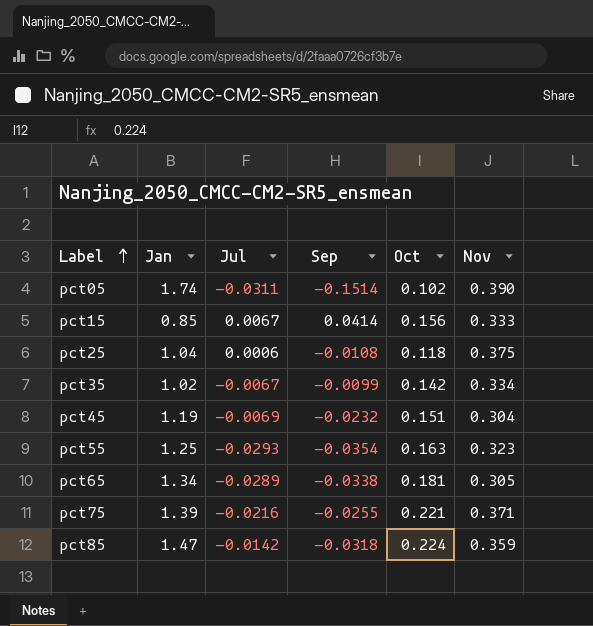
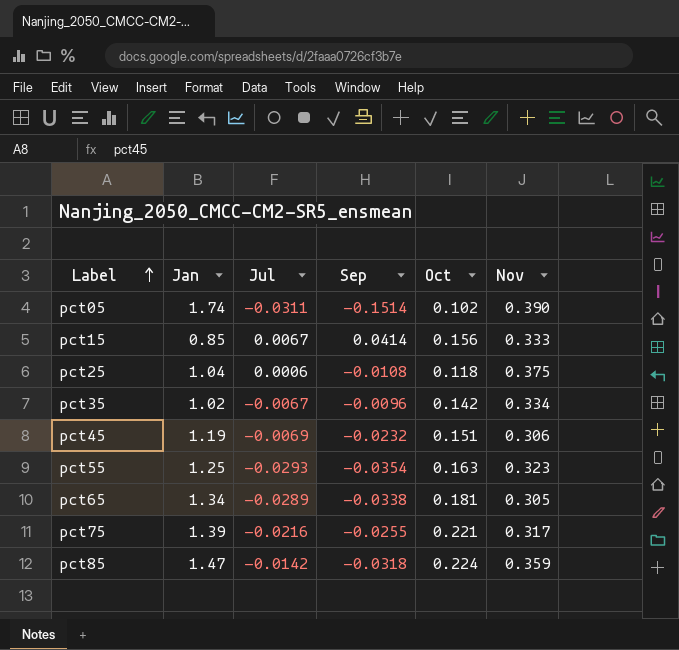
pct35 | Sep: -0.0099 -> -0.0096
pct45 | Nov: 0.304 -> 0.306
pct75 | Nov: 0.371 -> 0.317

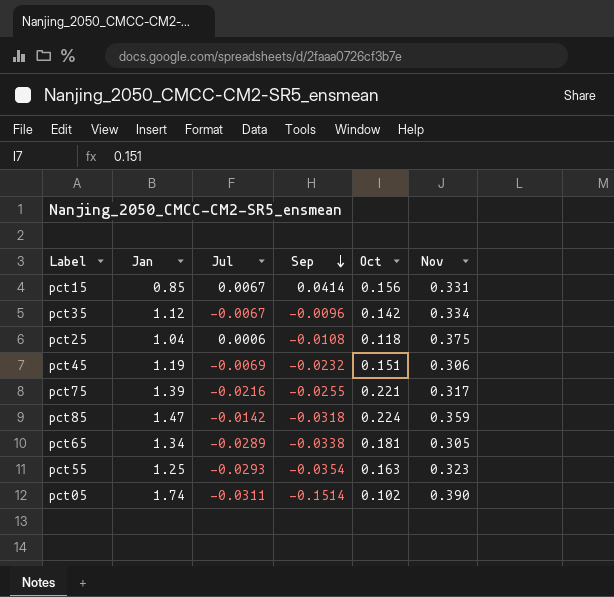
row order: Label ascending -> Sep descending
pct15 | Nov: 0.333 -> 0.331
pct35 | Jan: 1.02 -> 1.12

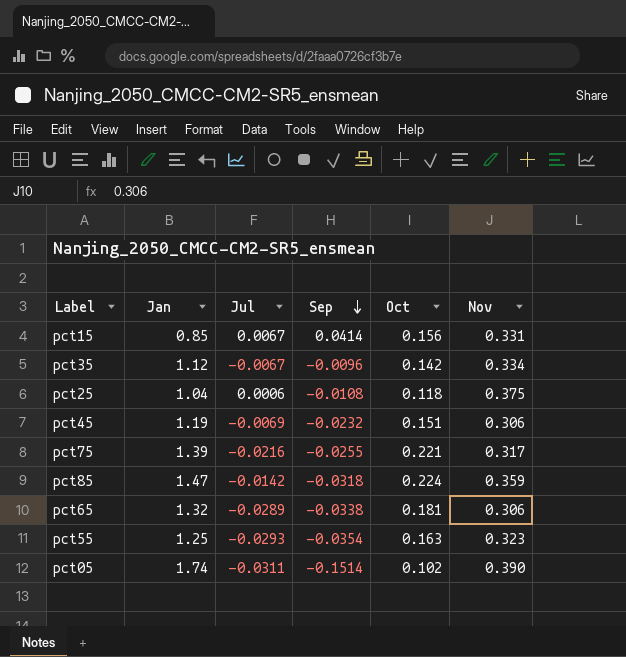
pct65 | Jan: 1.34 -> 1.32
pct65 | Nov: 0.305 -> 0.306

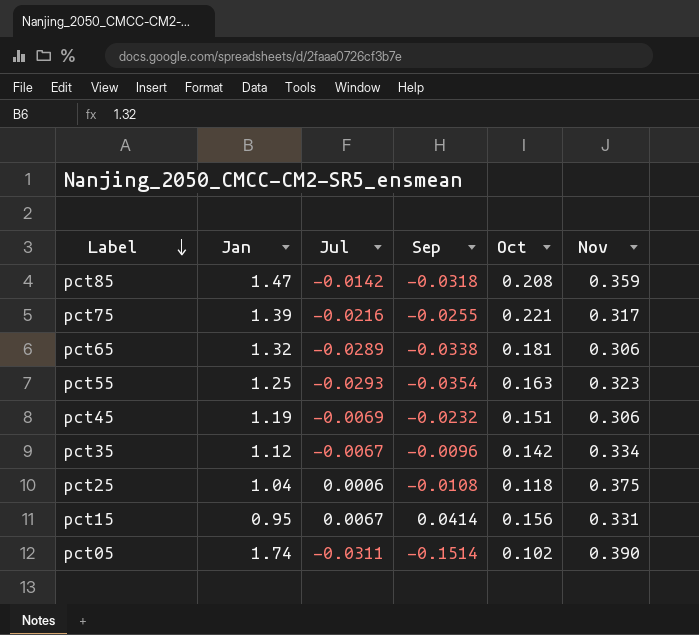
row order: Sep descending -> Label descending
pct85 | Oct: 0.224 -> 0.208
pct15 | Jan: 0.85 -> 0.95

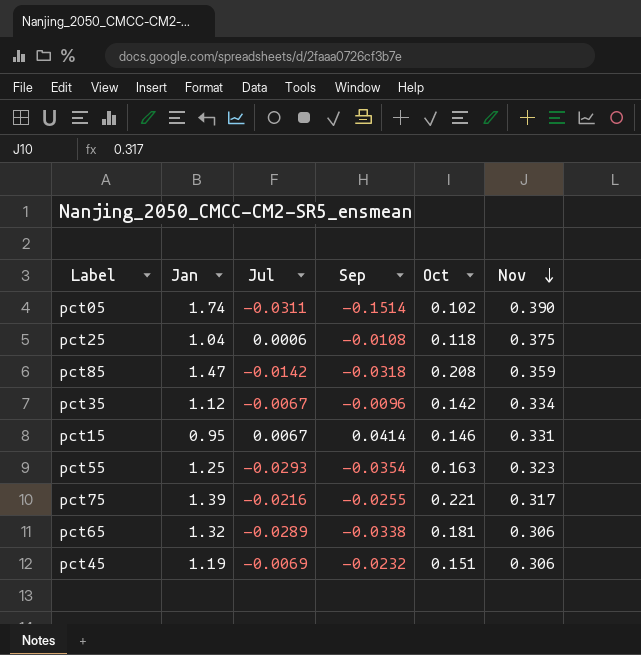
row order: Label descending -> Nov descending
pct15 | Oct: 0.156 -> 0.146

